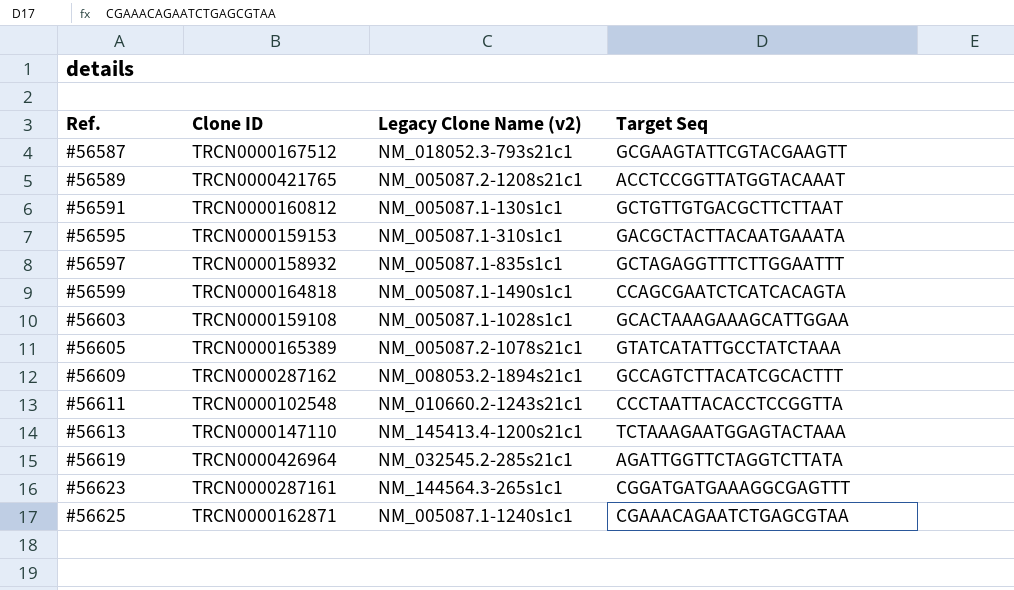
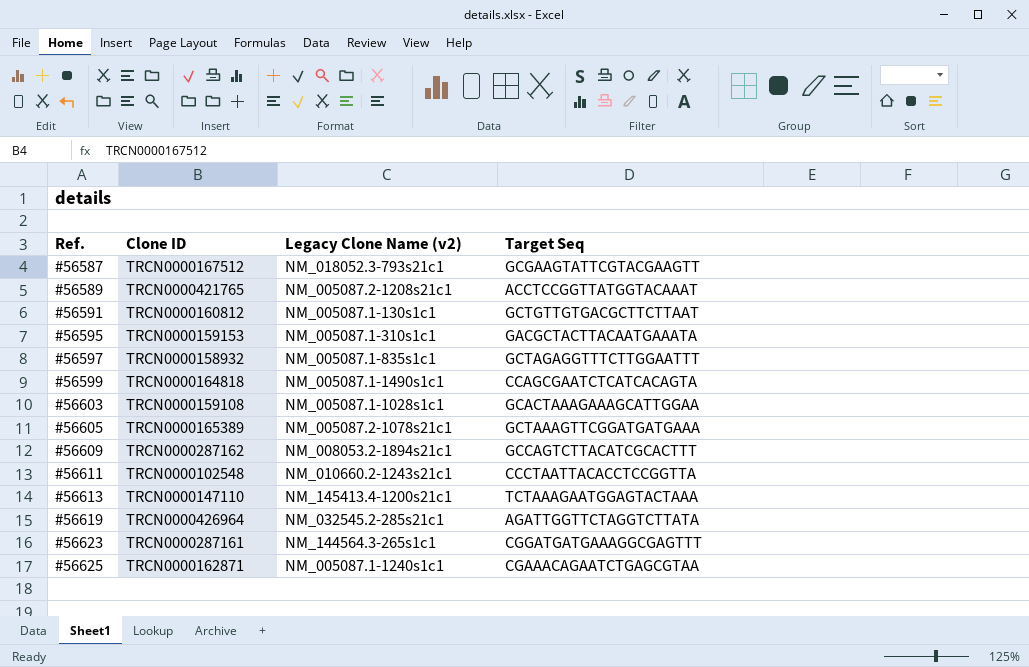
#56605 | Target Seq: GTATCATATTGCCTATCTAAA -> GCTAAAGTTCGGATGATGAAA

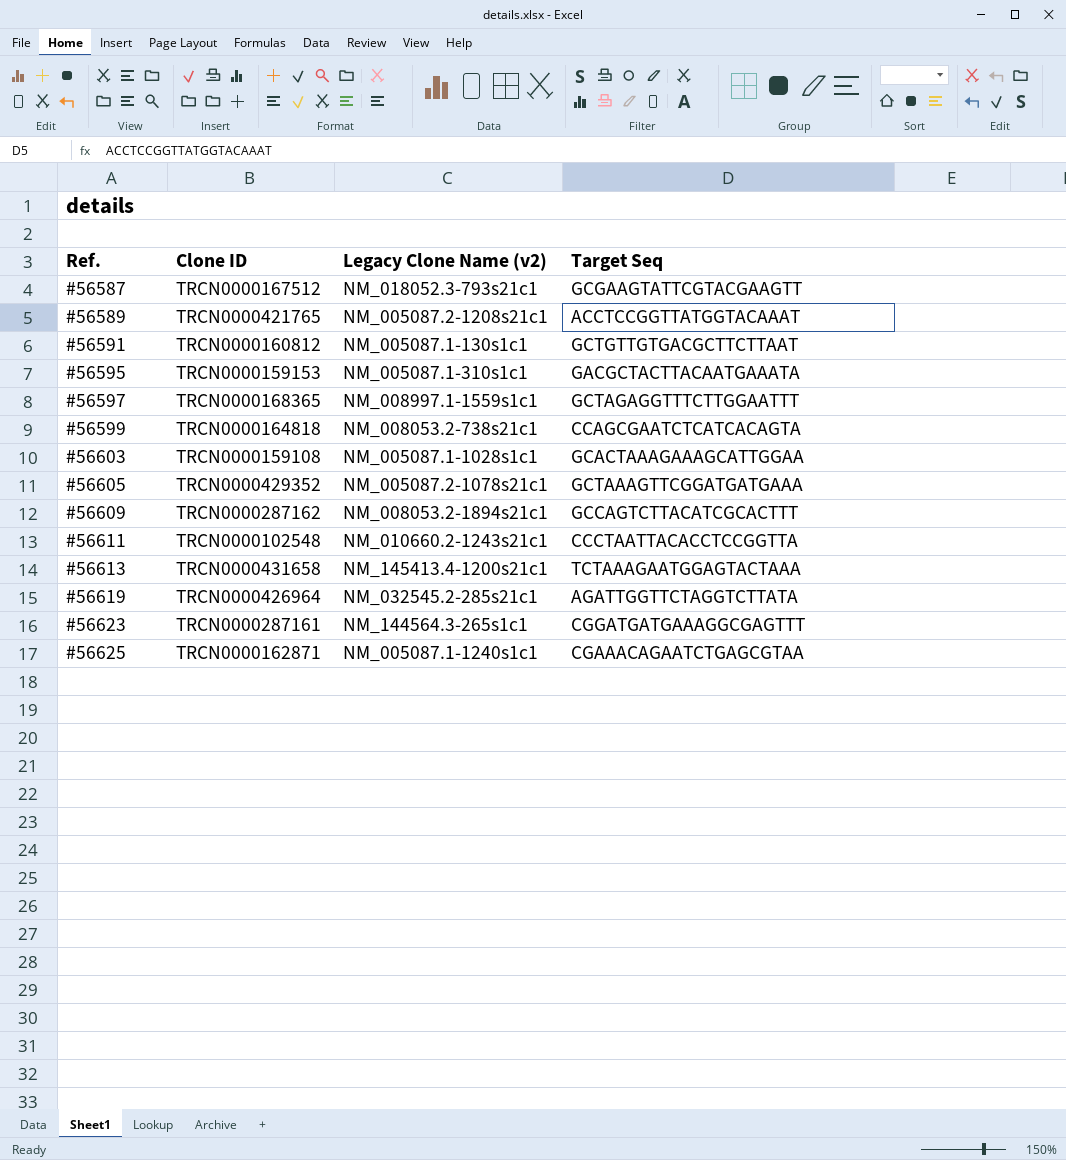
#56597 | Clone ID: TRCN0000158932 -> TRCN0000168365
#56597 | Legacy Clone Name (v2): NM_005087.1-835s1c1 -> NM_008997.1-1559s1c1
#56599 | Legacy Clone Name (v2): NM_005087.1-1490s1c1 -> NM_008053.2-738s21c1
#56605 | Clone ID: TRCN0000165389 -> TRCN0000429352
#56613 | Clone ID: TRCN0000147110 -> TRCN0000431658

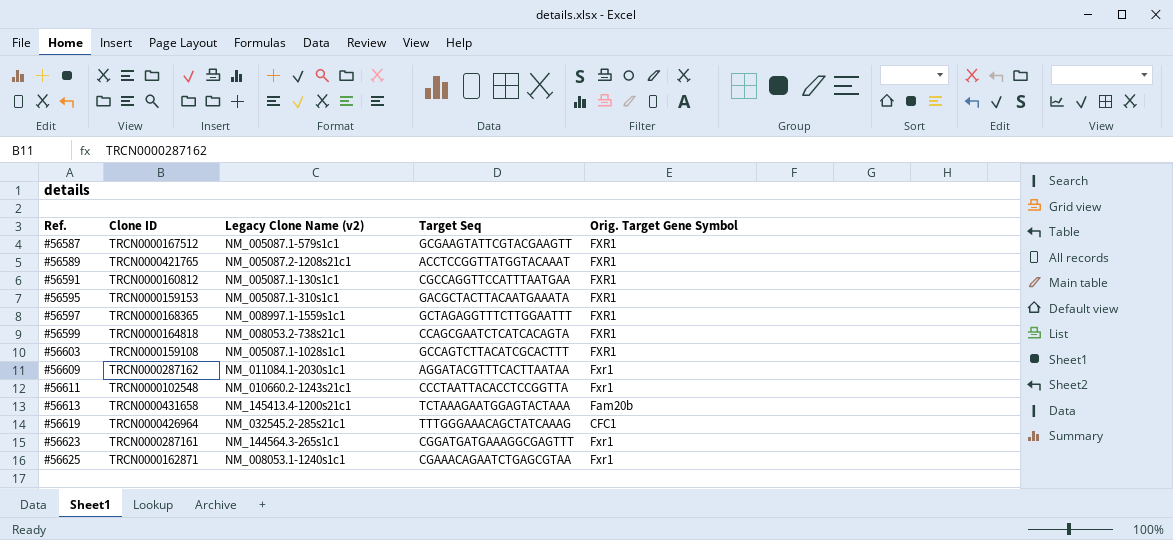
column Orig. Target Gene Symbol | position: none -> 5
row #56605: TRCN0000429352 | NM_005087.2-1078s21c1 | GCTAAAGTTCGGATGATGAAA -> none
#56587 | Legacy Clone Name (v2): NM_018052.3-793s21c1 -> NM_005087.1-579s1c1
#56591 | Target Seq: GCTGTTGTGACGCTTCTTAAT -> CGCCAGGTTCCATTTAATGAA
#56603 | Target Seq: GCACTAAAGAAAGCATTGGAA -> GCCAGTCTTACATCGCACTTT
#56609 | Legacy Clone Name (v2): NM_008053.2-1894s21c1 -> NM_011084.1-2030s1c1
#56609 | Target Seq: GCCAGTCTTACATCGCACTTT -> AGGATACGTTTCACTTAATAA
#56619 | Target Seq: AGATTGGTTCTAGGTCTTATA -> TTTGGGAAACAGCTATCAAAG
#56625 | Legacy Clone Name (v2): NM_005087.1-1240s1c1 -> NM_008053.1-1240s1c1

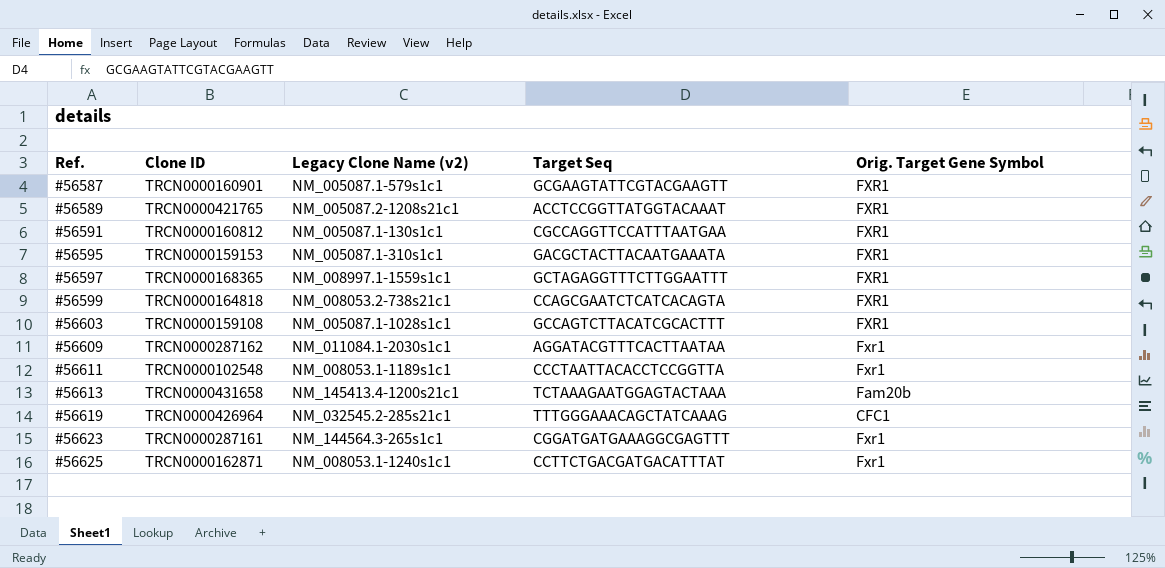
#56587 | Clone ID: TRCN0000167512 -> TRCN0000160901
#56611 | Legacy Clone Name (v2): NM_010660.2-1243s21c1 -> NM_008053.1-1189s1c1
#56625 | Target Seq: CGAAACAGAATCTGAGCGTAA -> CCTTCTGACGATGACATTTAT

